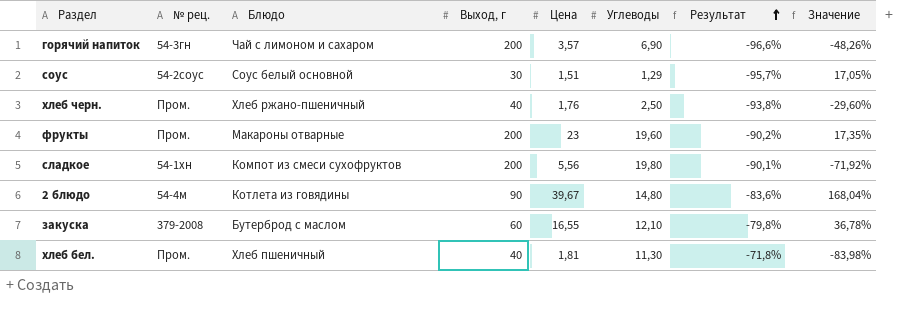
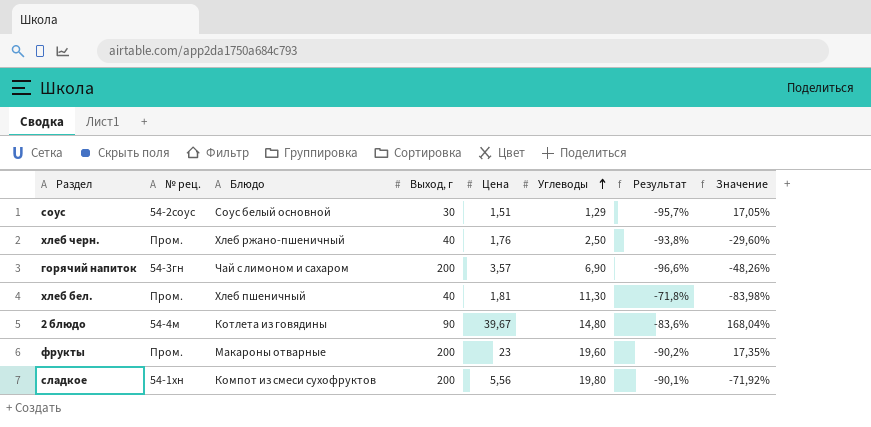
row order: Результат ascending -> Углеводы ascending
row закуска: 379-2008 | Бутерброд с маслом | 60 | 16,55 | 12,10 | -79,8% | 36,78% -> none

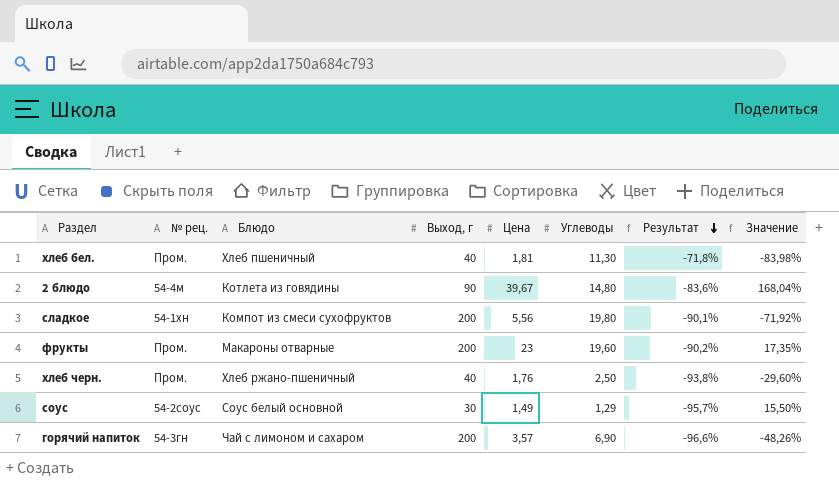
row order: Углеводы ascending -> Результат descending
соус | Цена: 1,51 -> 1,49
соус | Значение: 17,05% -> 15,50%

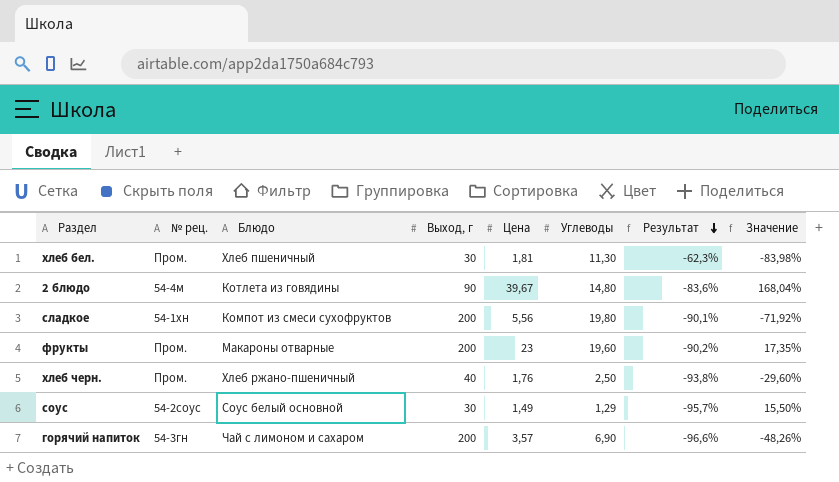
хлеб бел. | Выход, г: 40 -> 30
хлеб бел. | Результат: -71,8% -> -62,3%

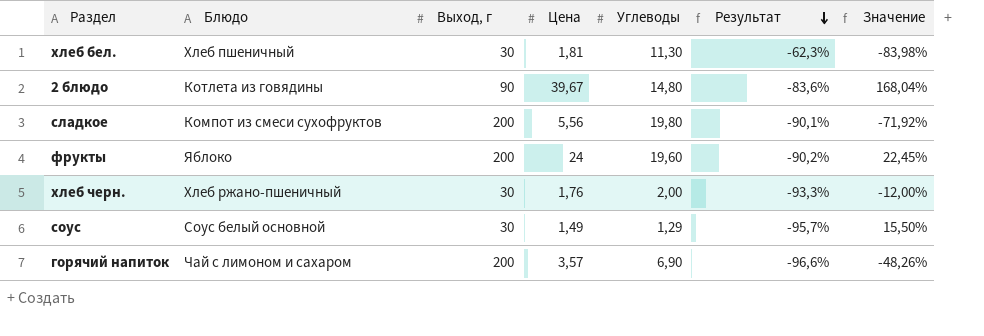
column № рец. | position: 2 -> none
фрукты | Блюдо: Макароны отварные -> Яблоко
фрукты | Цена: 23 -> 24
фрукты | Значение: 17,35% -> 22,45%
хлеб черн. | Выход, г: 40 -> 30
хлеб черн. | Углеводы: 2,50 -> 2,00
хлеб черн. | Результат: -93,8% -> -93,3%
хлеб черн. | Значение: -29,60% -> -12,00%

